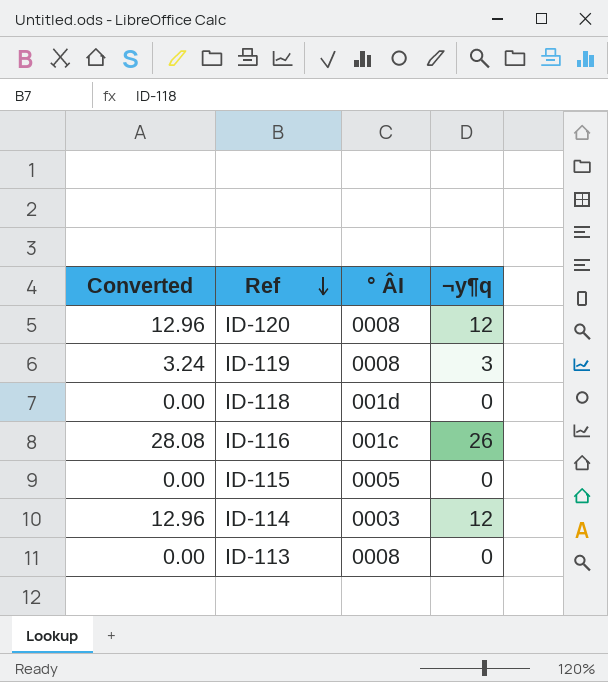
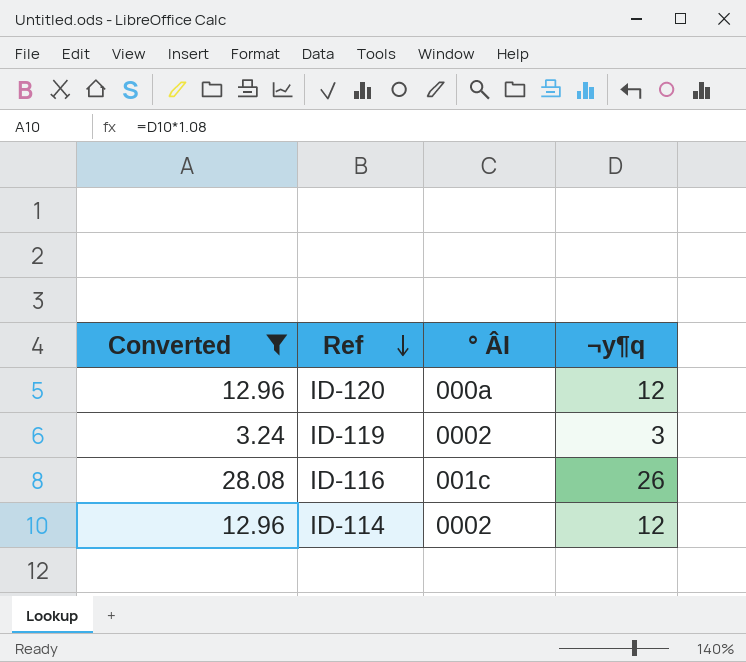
filter: none -> Converted != 0.00
ID-120 | ° ÂI: 0008 -> 000a
ID-119 | ° ÂI: 0008 -> 0002
ID-114 | ° ÂI: 0003 -> 0002

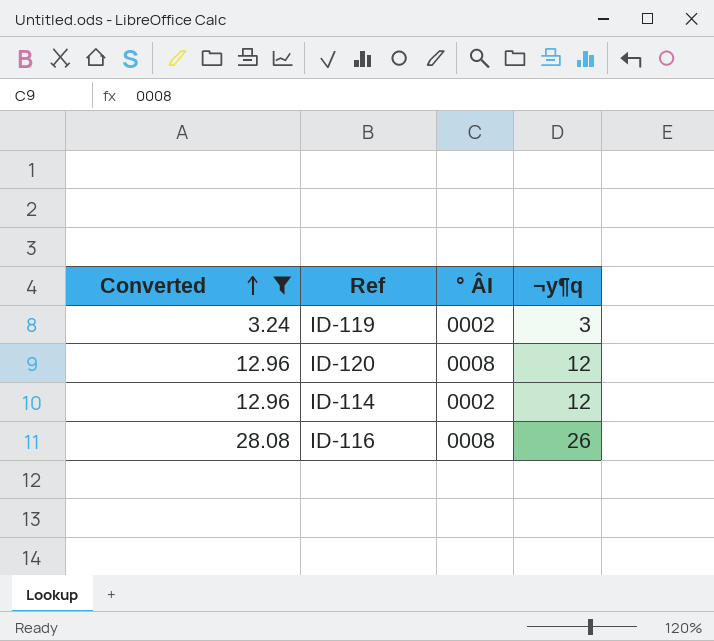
row order: Ref descending -> Converted ascending
ID-120 | ° ÂI: 000a -> 0008
ID-116 | ° ÂI: 001c -> 0008

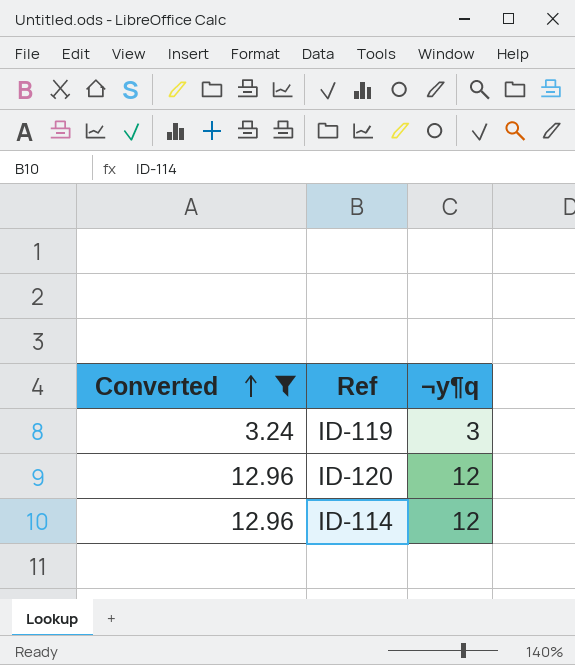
column ° ÂI | position: 3 -> none
row ID-116: 28.08 | 0008 | 26 -> none

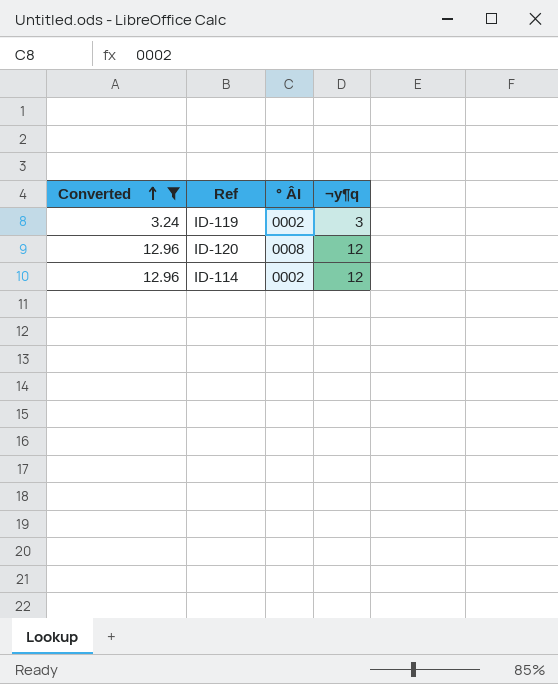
column ° ÂI | position: none -> 3

